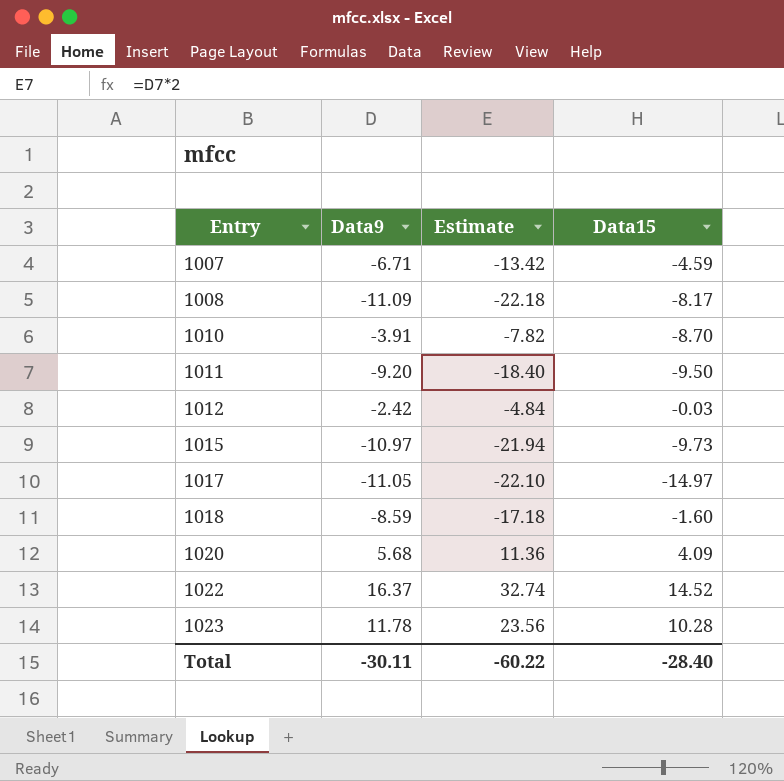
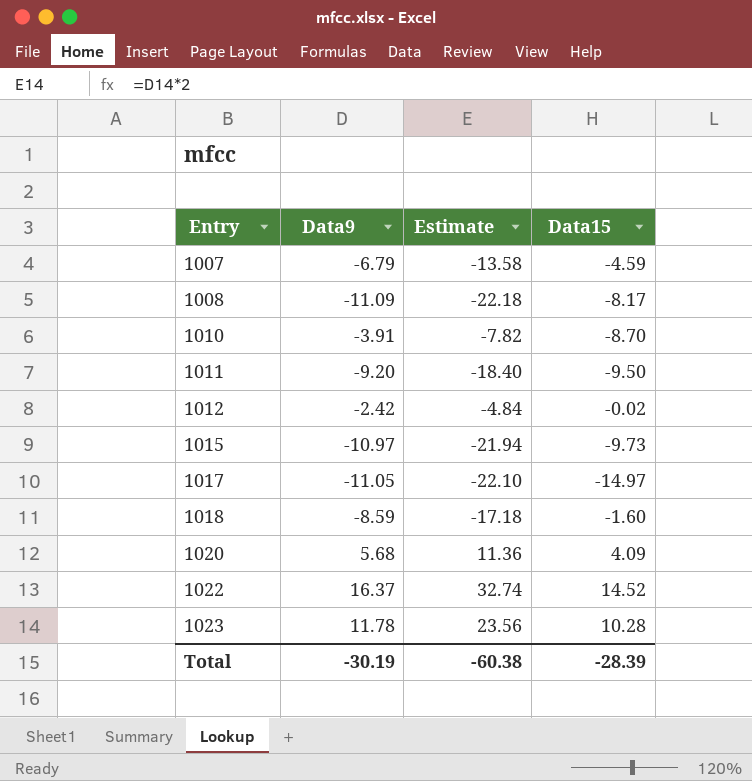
1007 | Data9: -6.71 -> -6.79
1007 | Estimate: -13.42 -> -13.58
1012 | Data15: -0.03 -> -0.02
Total | Data9: -30.11 -> -30.19
Total | Estimate: -60.22 -> -60.38
Total | Data15: -28.40 -> -28.39

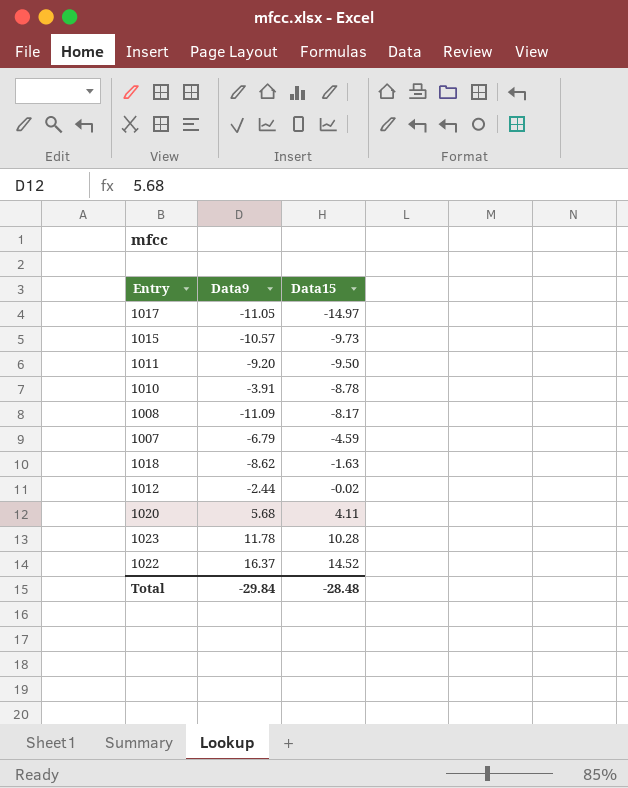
row order: Entry ascending -> Data15 ascending
column Estimate | formula: [Data9] * 2 -> none
1015 | Data9: -10.97 -> -10.57
1010 | Data15: -8.70 -> -8.78
1018 | Data9: -8.59 -> -8.62
1018 | Data15: -1.60 -> -1.63
1012 | Data9: -2.42 -> -2.44
1020 | Data15: 4.09 -> 4.11
Total | Data9: -30.19 -> -29.84
Total | Data15: -28.39 -> -28.48

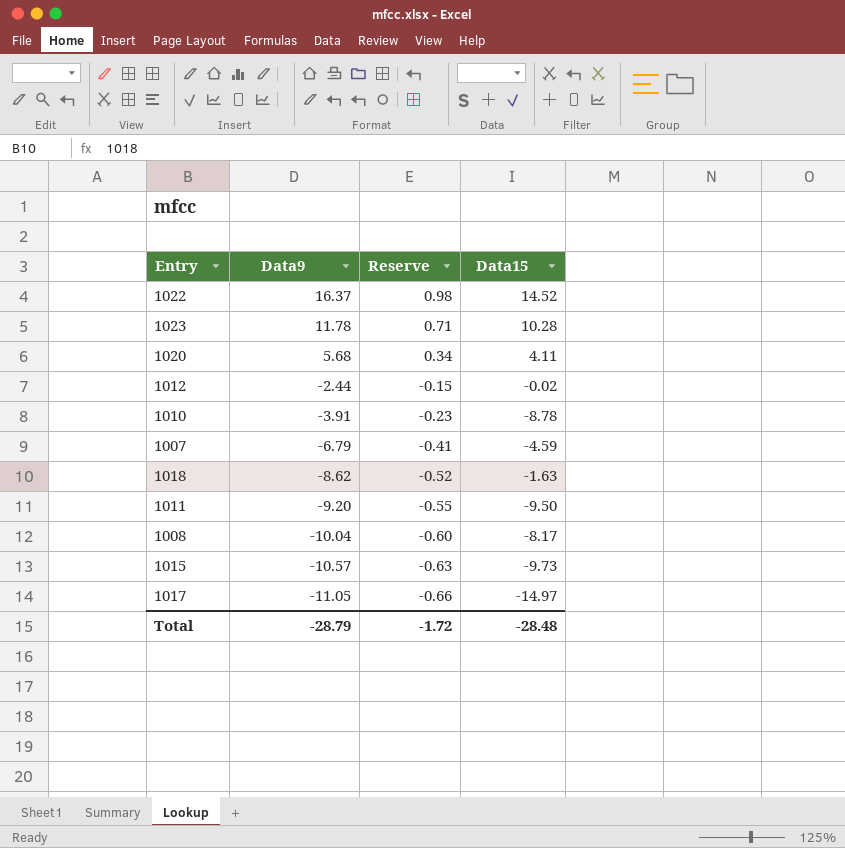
row order: Data15 ascending -> Data9 descending
column Reserve | formula: none -> [Data9] * 0.06
1008 | Data9: -11.09 -> -10.04
Total | Data9: -29.84 -> -28.79

